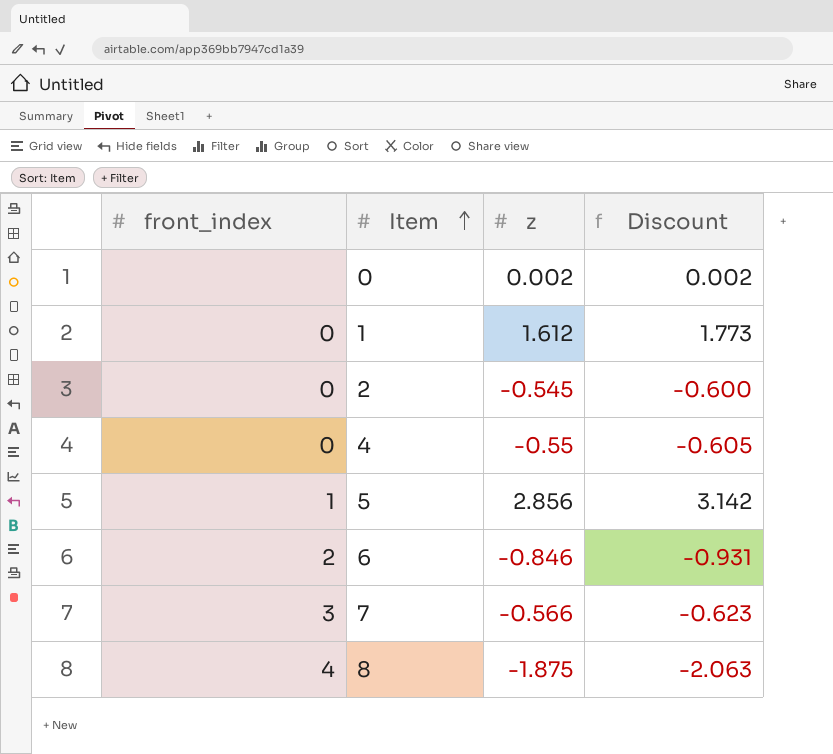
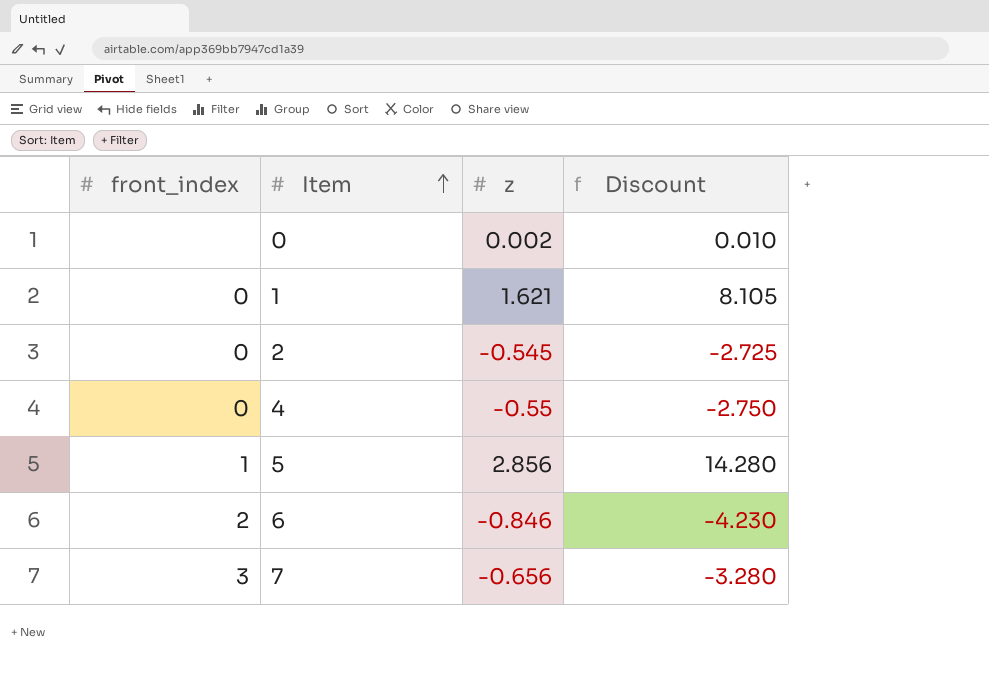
column Discount | formula: [z] * 1.1 -> [z] * 5
row 8: 4 | -1.875 | -2.063 -> none
1 | z: 1.612 -> 1.621
7 | z: -0.566 -> -0.656

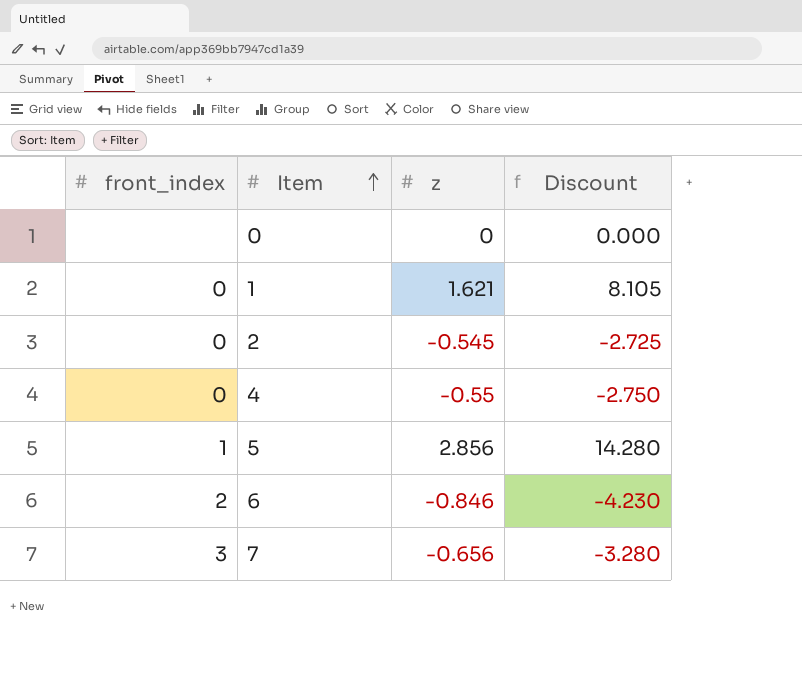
0 | z: 0.002 -> 0
0 | Discount: 0.010 -> 0.000

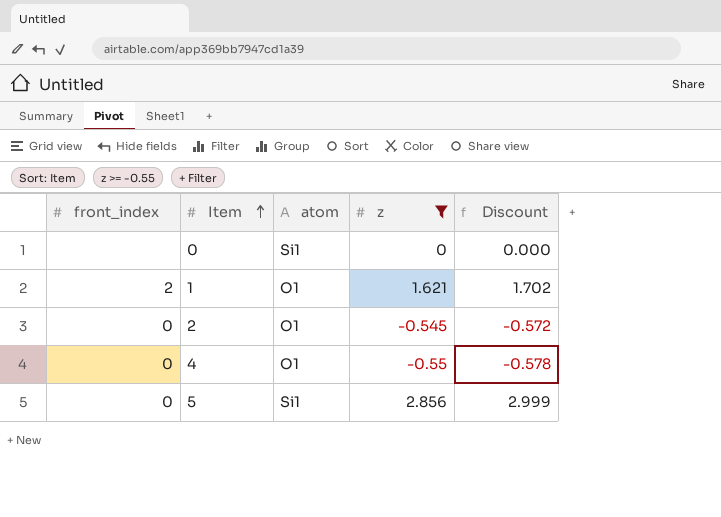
filter: none -> z >= -0.55
column atom | position: none -> 3
column Discount | formula: [z] * 5 -> [z] * 1.05
1 | front_index: 0 -> 2
5 | front_index: 1 -> 0

